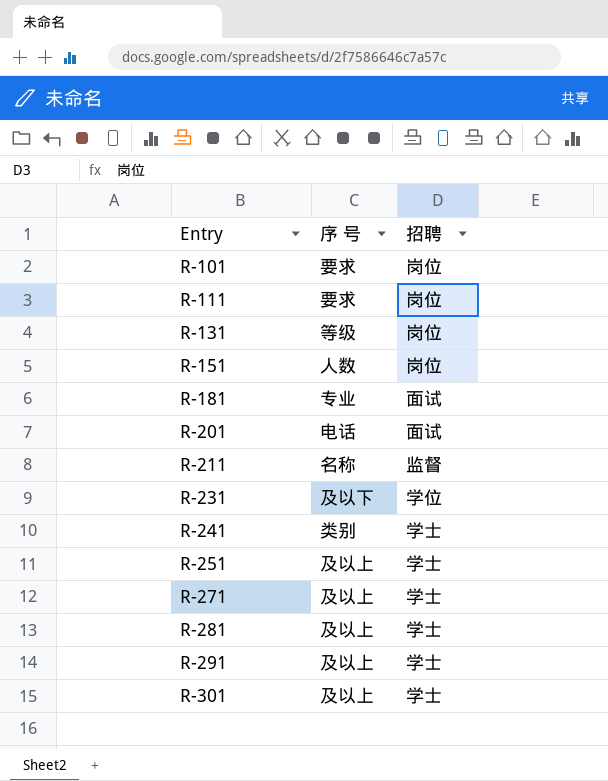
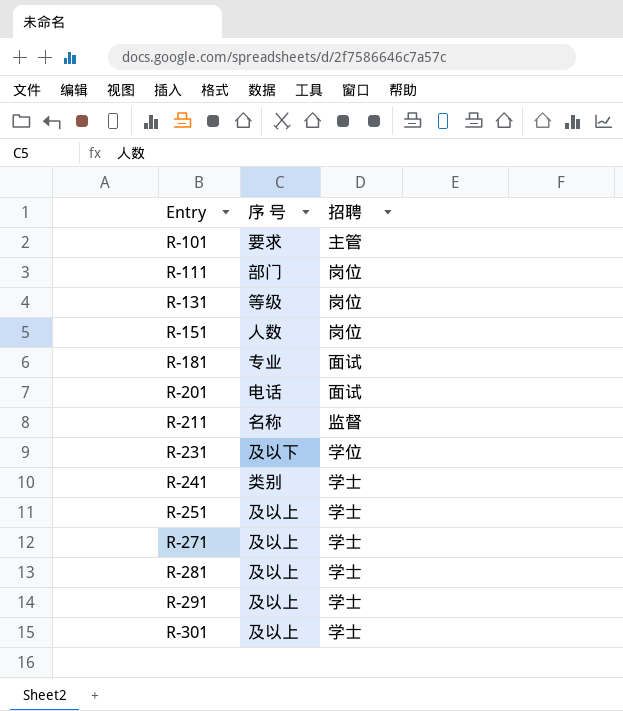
R-101 | 招聘: 岗位 -> 主管
R-111 | 序 号: 要求 -> 部门

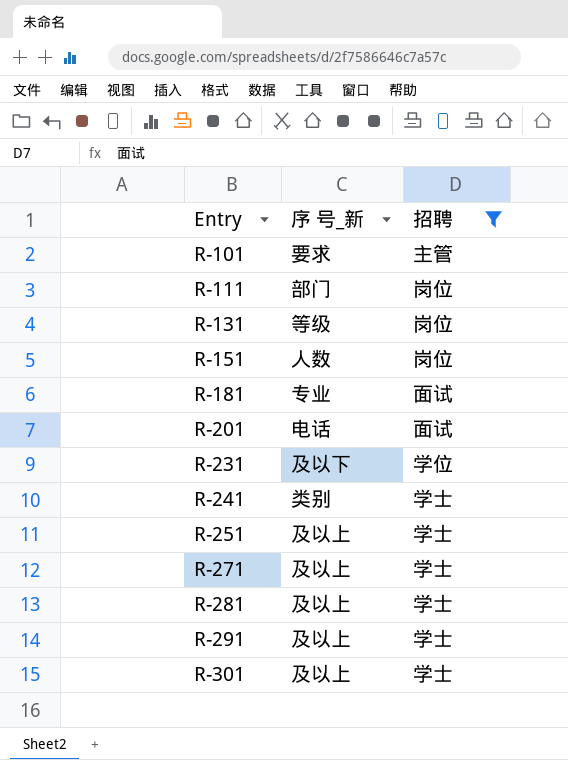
filter: none -> 招聘 != 监督
column name: 序 号 -> 序 号_新

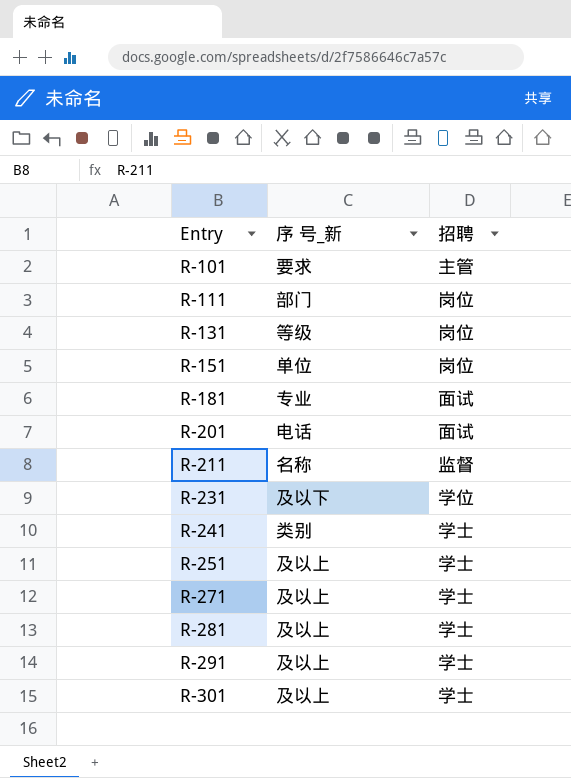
filter: 招聘 != 监督 -> none
R-151 | 序 号_新: 人数 -> 单位

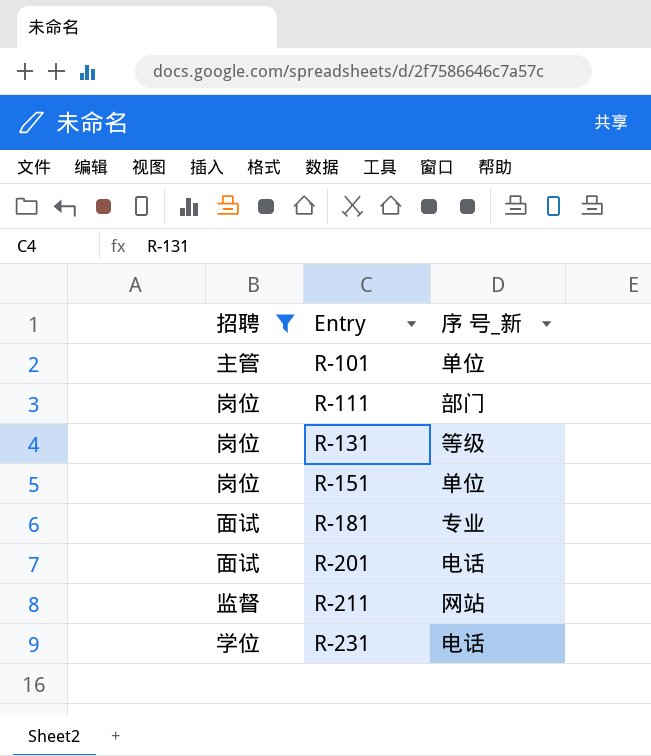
filter: none -> 招聘 != 学士
column 招聘 | position: 3 -> 1
R-101 | 序 号_新: 要求 -> 单位
R-211 | 序 号_新: 名称 -> 网站
R-231 | 序 号_新: 及以下 -> 电话

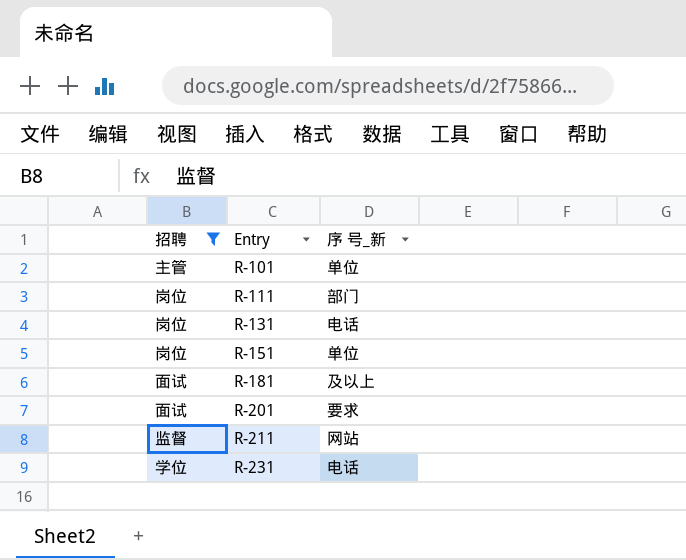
R-131 | 序 号_新: 等级 -> 电话
R-181 | 序 号_新: 专业 -> 及以上
R-201 | 序 号_新: 电话 -> 要求

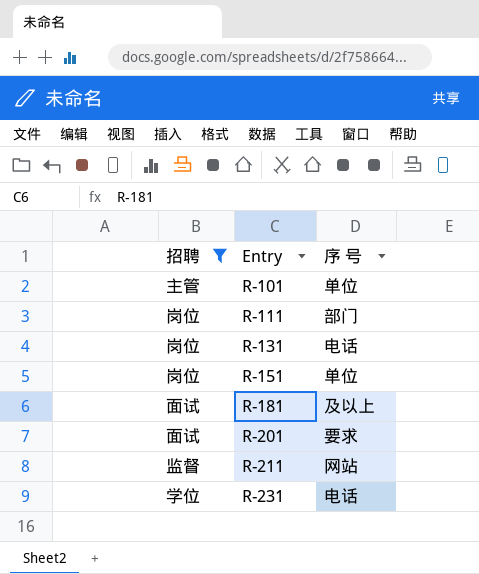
column name: 序 号_新 -> 序 号

